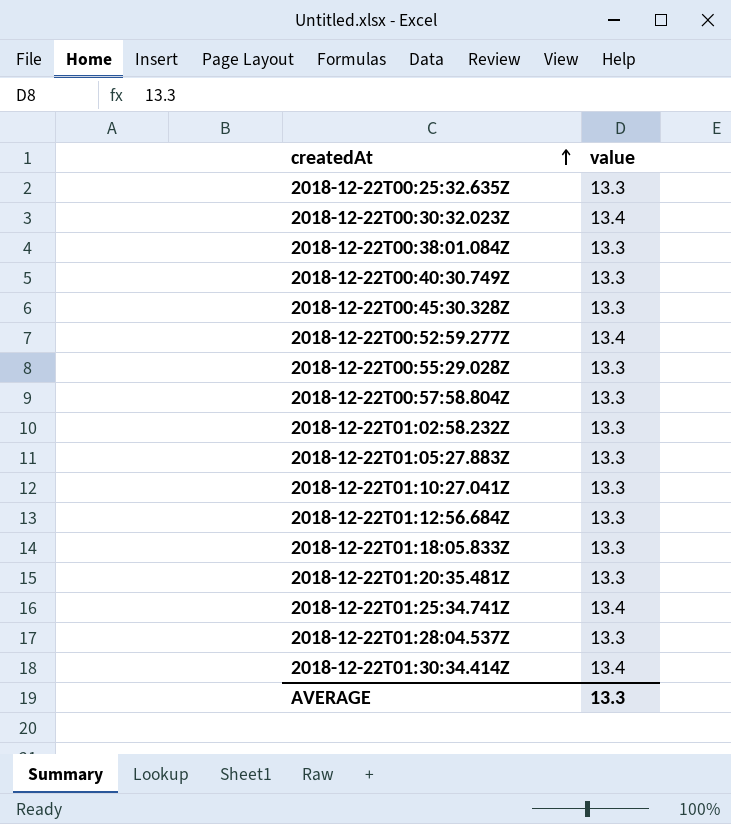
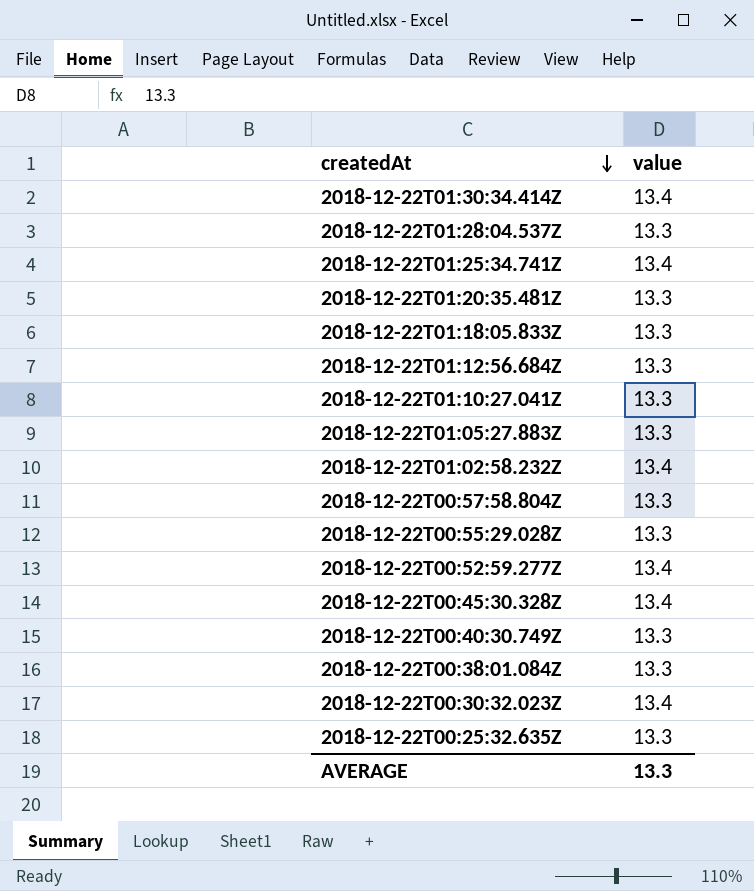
row order: createdAt ascending -> createdAt descending
2018-12-22T01:02:58.232Z | value: 13.3 -> 13.4
2018-12-22T00:45:30.328Z | value: 13.3 -> 13.4

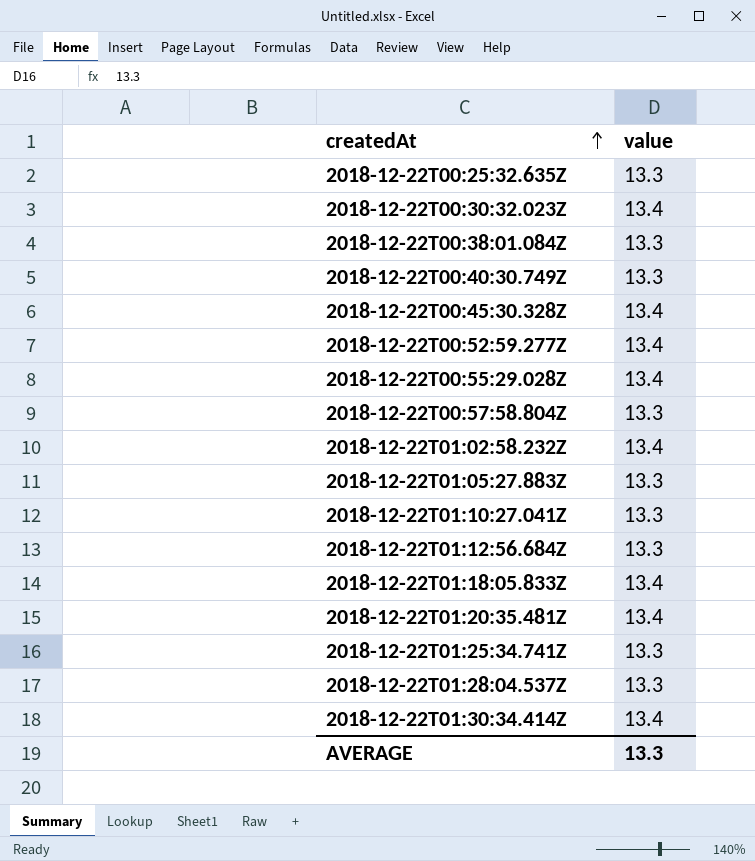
row order: createdAt descending -> createdAt ascending
2018-12-22T00:55:29.028Z | value: 13.3 -> 13.4
2018-12-22T01:18:05.833Z | value: 13.3 -> 13.4
2018-12-22T01:20:35.481Z | value: 13.3 -> 13.4
2018-12-22T01:25:34.741Z | value: 13.4 -> 13.3

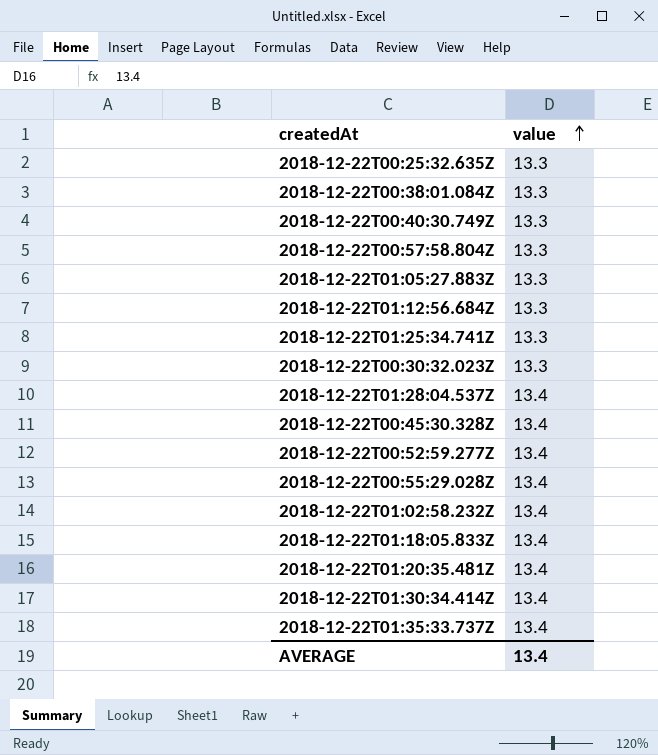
row order: createdAt ascending -> value ascending
row 2018-12-22T01:10:27.041Z: 13.3 -> none
2018-12-22T00:30:32.023Z | value: 13.4 -> 13.3
2018-12-22T01:28:04.537Z | value: 13.3 -> 13.4
row 2018-12-22T01:35:33.737Z: none -> 13.4
AVERAGE | value: 13.3 -> 13.4

